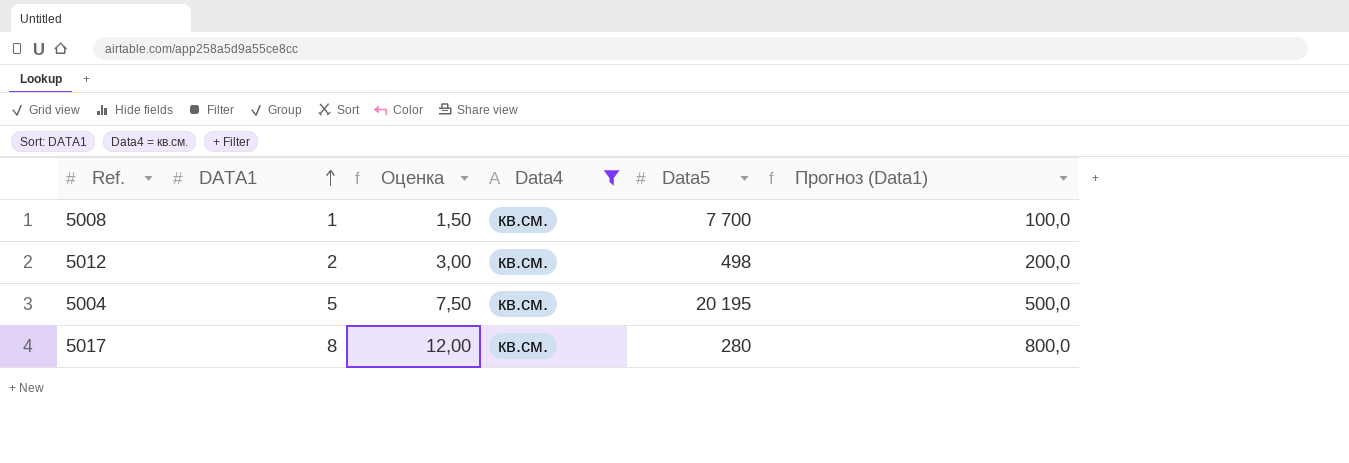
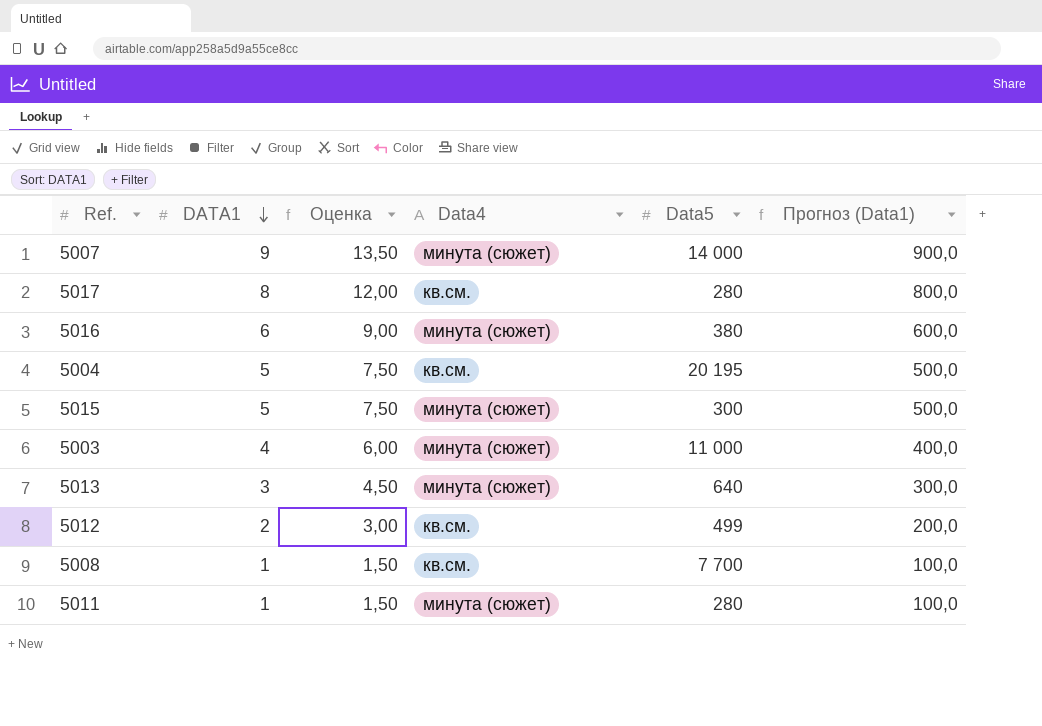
filter: Data4 = кв.см. -> none
row order: DATA1 ascending -> DATA1 descending
5012 | Data5: 498 -> 499

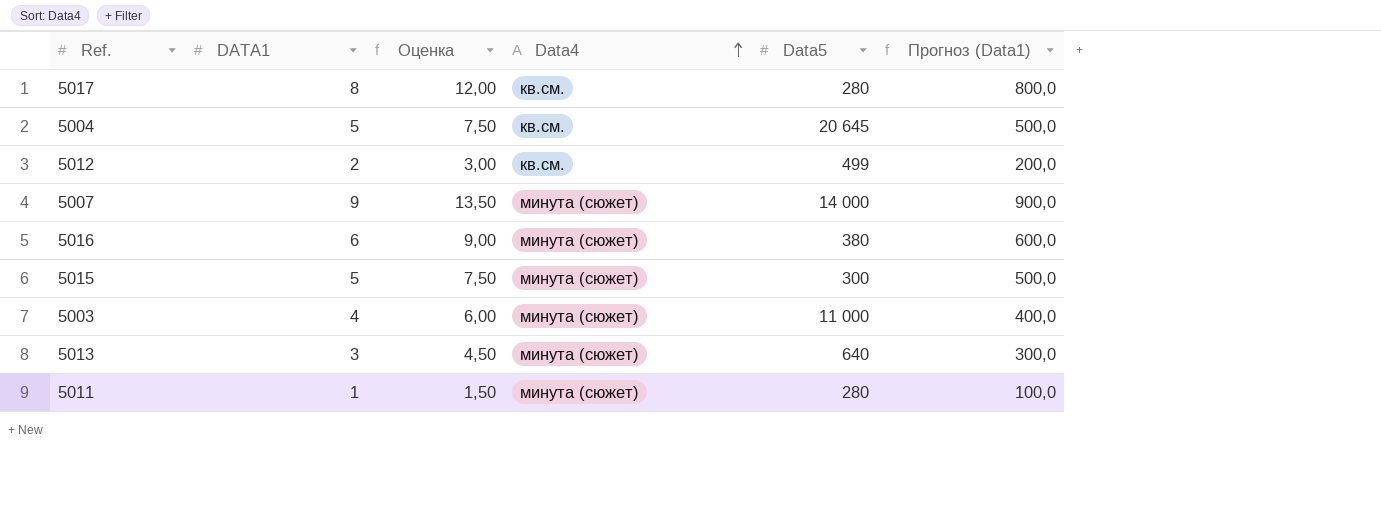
row order: DATA1 descending -> Data4 ascending
row 5008: 1 | 1,50 | кв.см. | 7 700 | 100,0 -> none
5004 | Data5: 20 195 -> 20 645

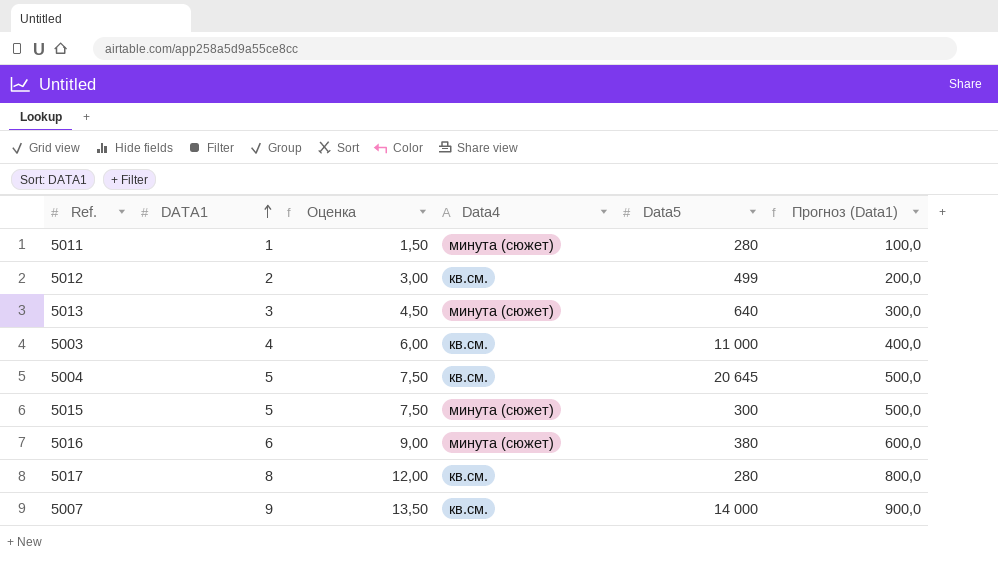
row order: Data4 ascending -> DATA1 ascending
5003 | Data4: минута (сюжет) -> кв.см.
5007 | Data4: минута (сюжет) -> кв.см.

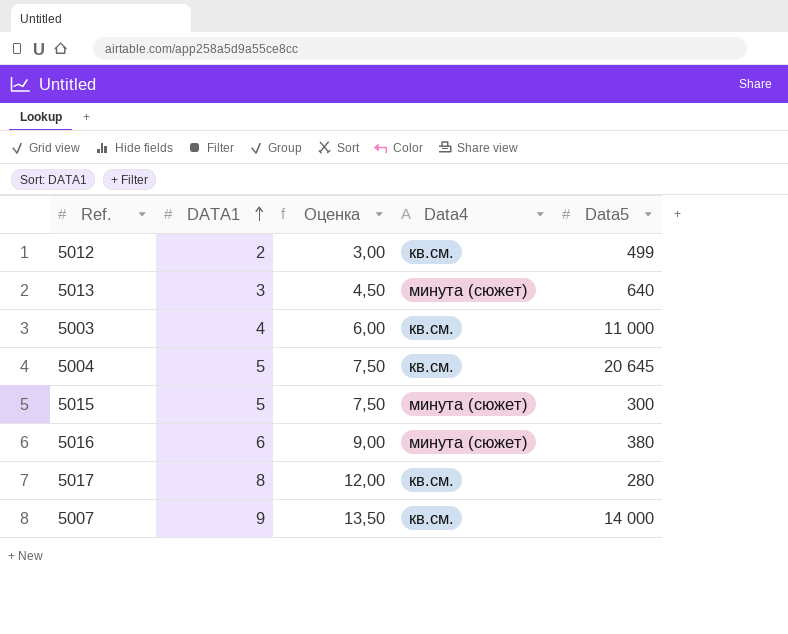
column Прогноз (Data1) | formula: [DATA1] * 100 -> none
row 5011: 1 | 1,50 | минута (сюжет) | 280 | 100,0 -> none

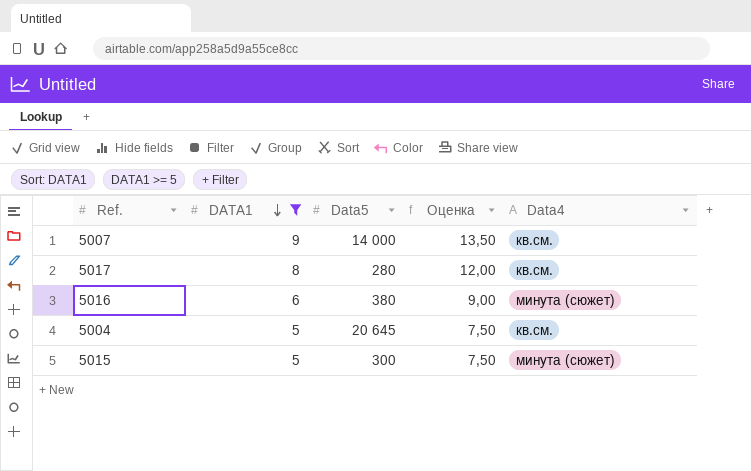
filter: none -> DATA1 >= 5
row order: DATA1 ascending -> DATA1 descending
column Data5 | position: 5 -> 3

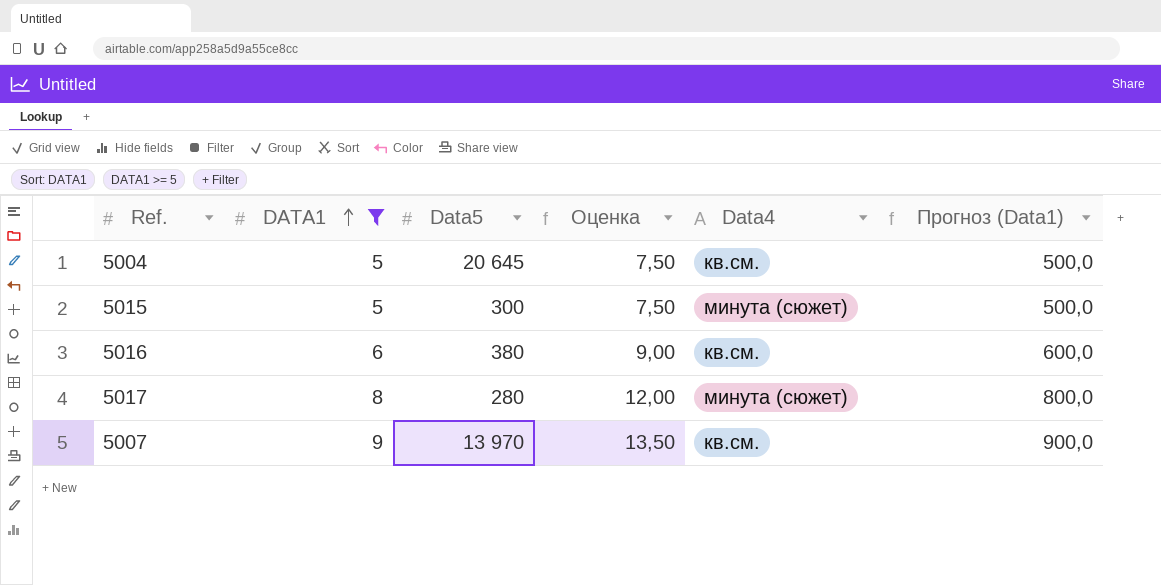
row order: DATA1 descending -> DATA1 ascending
column Прогноз (Data1) | formula: none -> [DATA1] * 100
5016 | Data4: минута (сюжет) -> кв.см.
5017 | Data4: кв.см. -> минута (сюжет)
5007 | Data5: 14 000 -> 13 970

